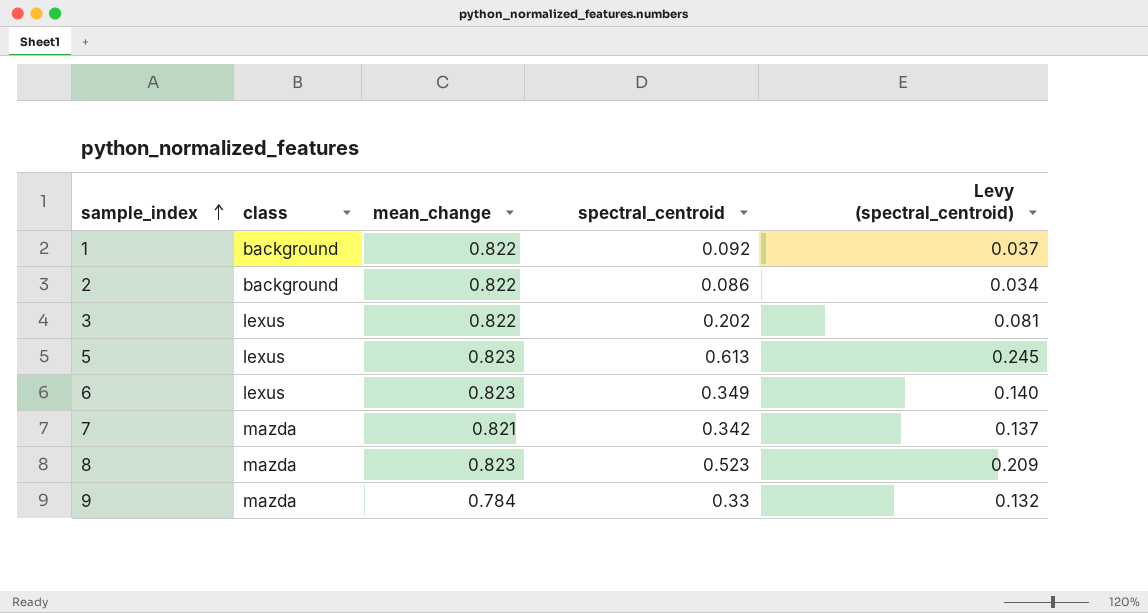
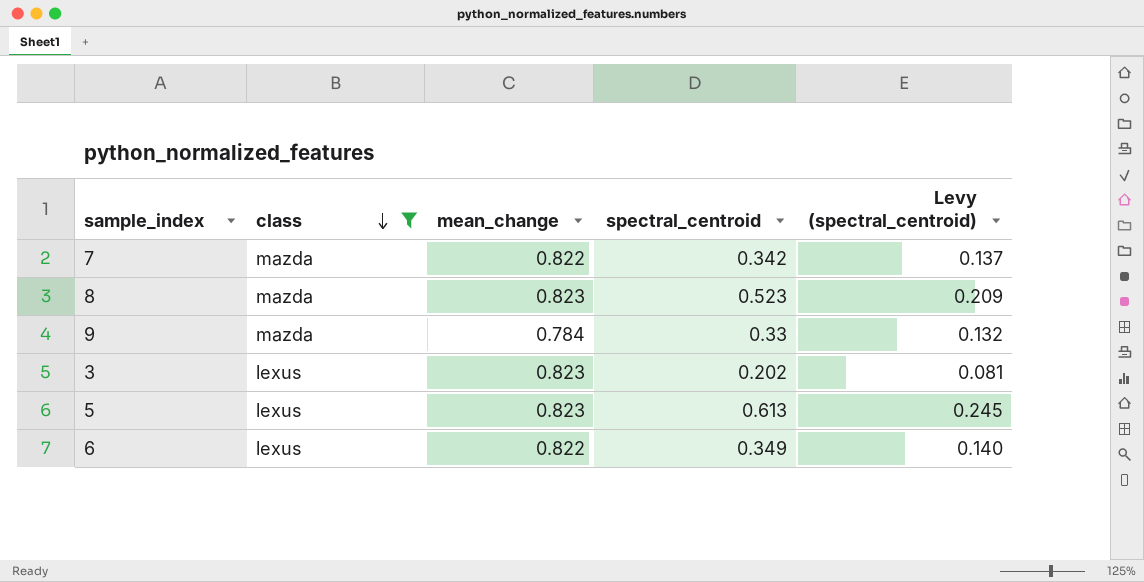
filter: none -> class != background
row order: sample_index ascending -> class descending
7 | mean_change: 0.821 -> 0.822
3 | mean_change: 0.822 -> 0.823
6 | mean_change: 0.823 -> 0.822

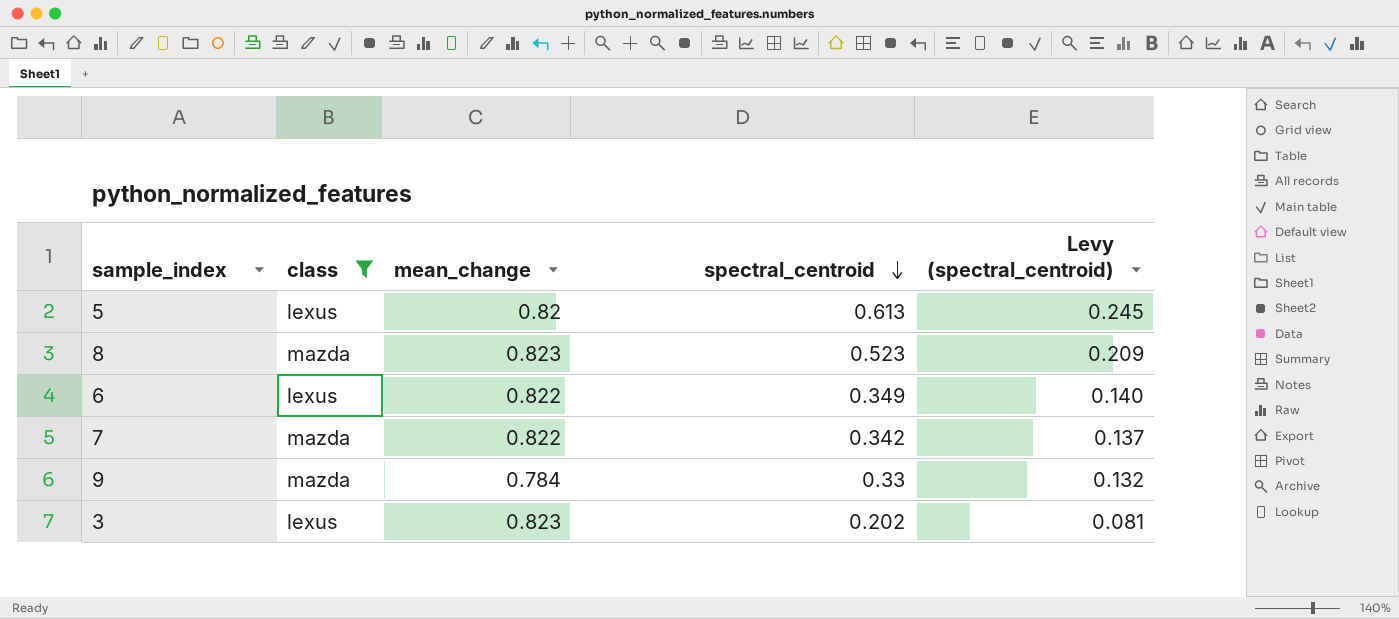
row order: class descending -> spectral_centroid descending
5 | mean_change: 0.823 -> 0.82

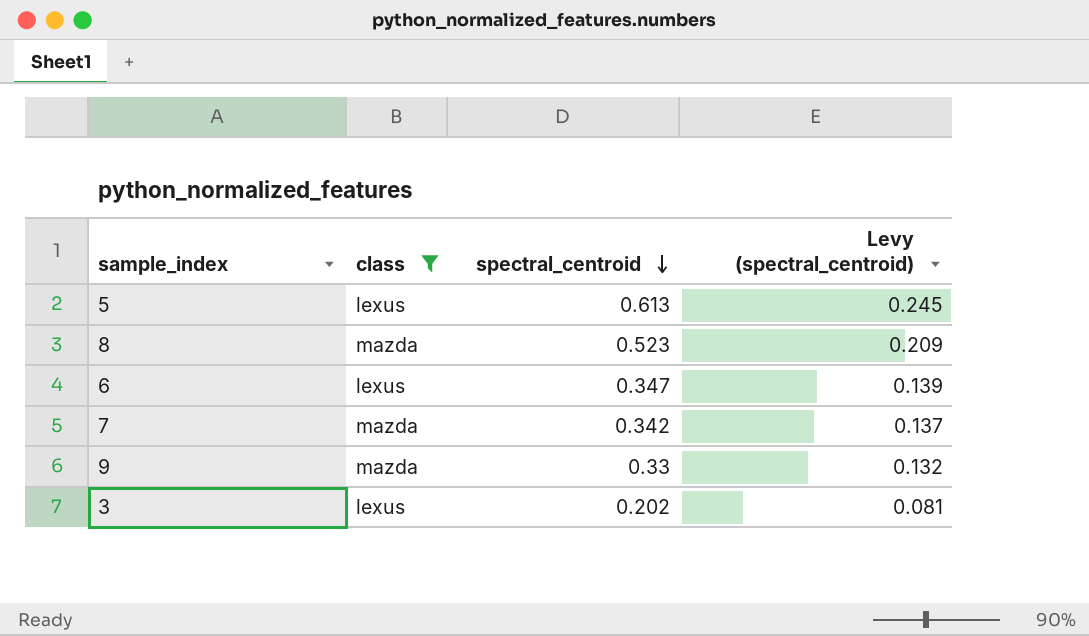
column mean_change | position: 3 -> none
6 | spectral_centroid: 0.349 -> 0.347
6 | Levy (spectral_centroid): 0.140 -> 0.139

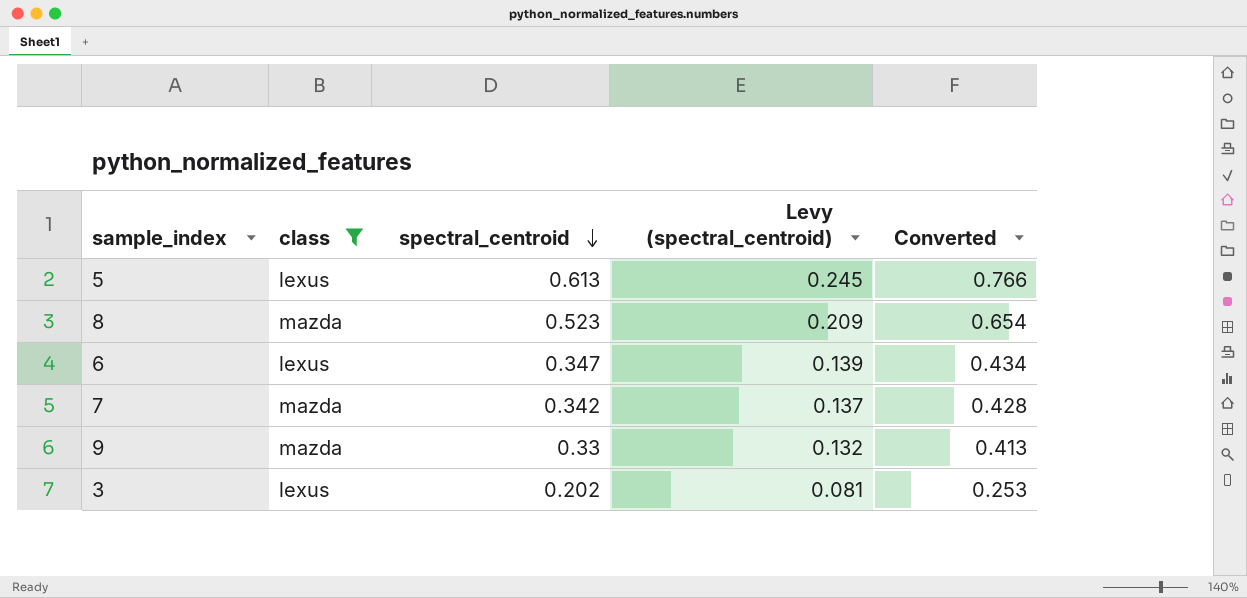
column Converted | formula: none -> [spectral_centroid] * 1.25

